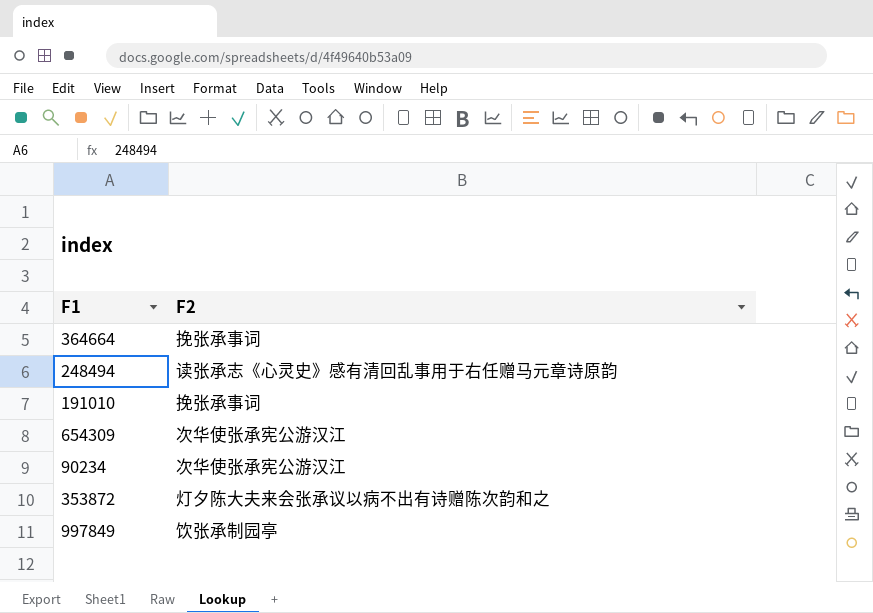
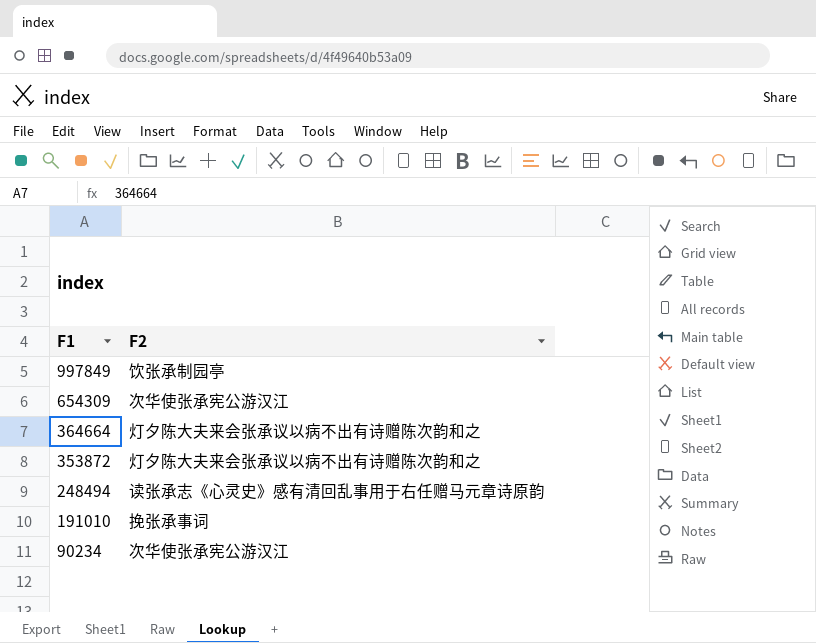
row order: none -> F1 descending
364664 | F2: 挽张承事词 -> 灯夕陈大夫来会张承议以病不出有诗赠陈次韵和之

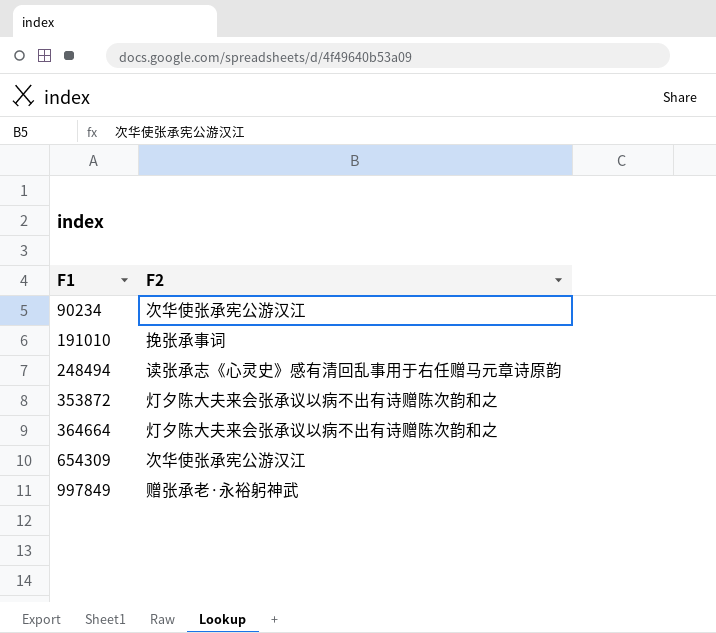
row order: F1 descending -> F1 ascending
997849 | F2: 饮张承制园亭 -> 赠张承老·永裕躬神武

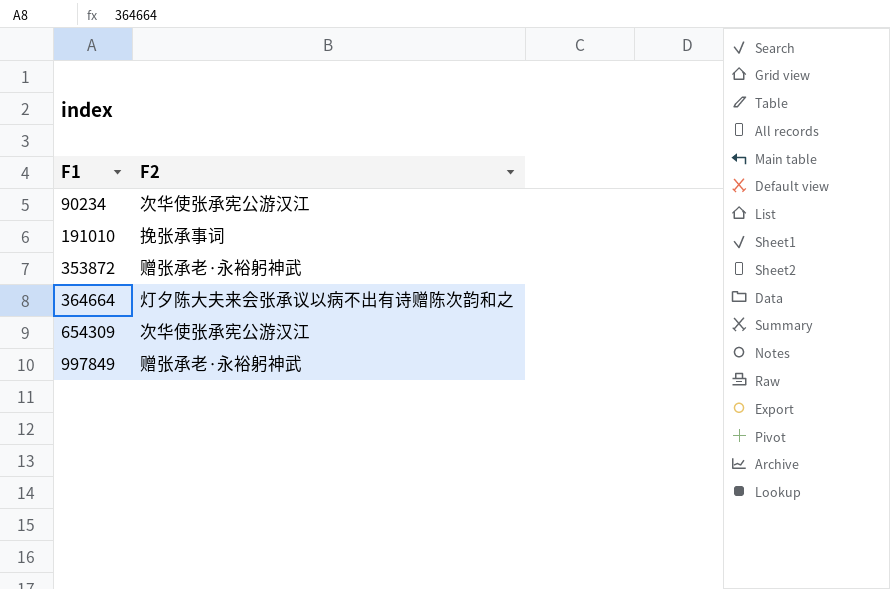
row 248494: 读张承志《心灵史》感有清回乱事用于右任赠马元章诗原韵 -> none
353872 | F2: 灯夕陈大夫来会张承议以病不出有诗赠陈次韵和之 -> 赠张承老·永裕躬神武

